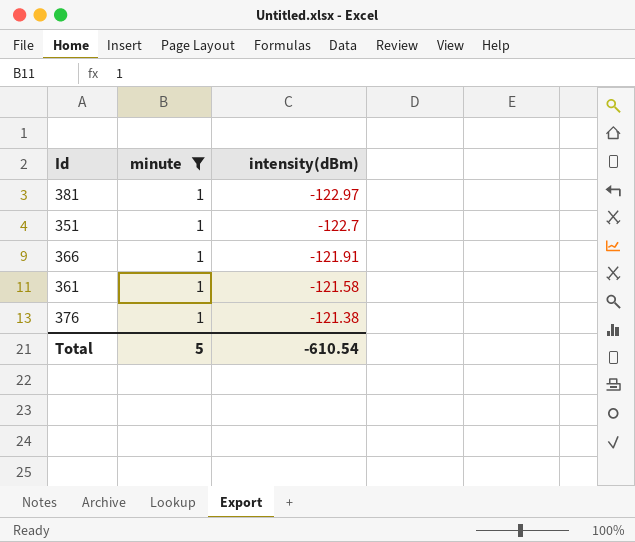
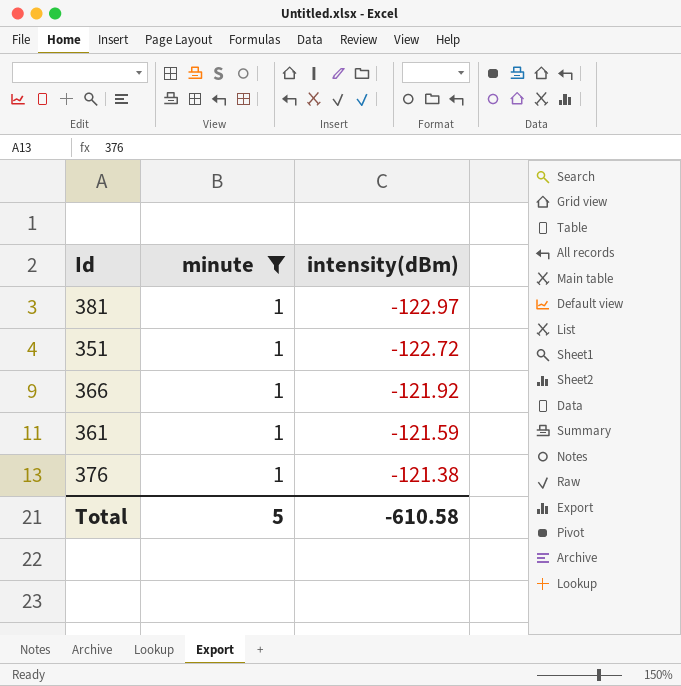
351 | intensity(dBm): -122.7 -> -122.72
366 | intensity(dBm): -121.91 -> -121.92
361 | intensity(dBm): -121.58 -> -121.59
Total | intensity(dBm): -610.54 -> -610.58

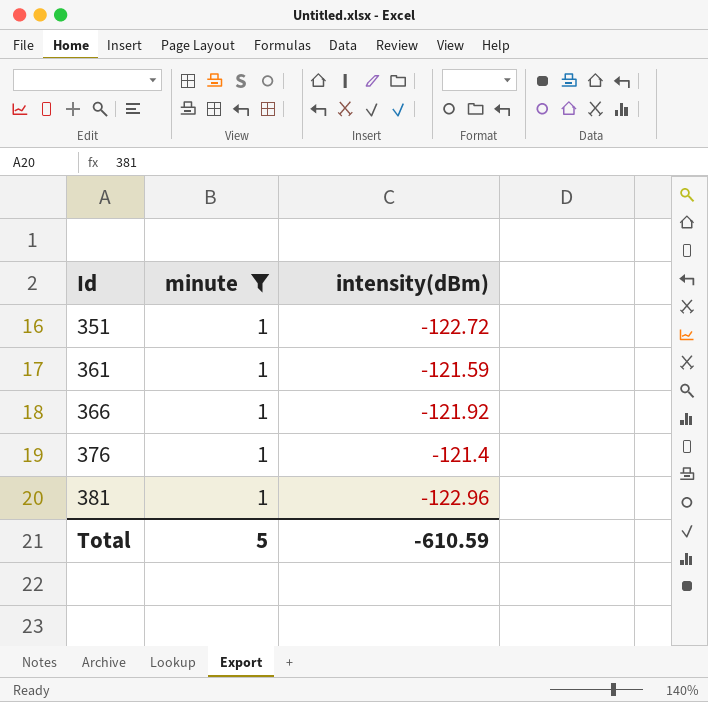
row order: intensity(dBm) ascending -> Id ascending
376 | intensity(dBm): -121.38 -> -121.4
381 | intensity(dBm): -122.97 -> -122.96
Total | intensity(dBm): -610.58 -> -610.59

